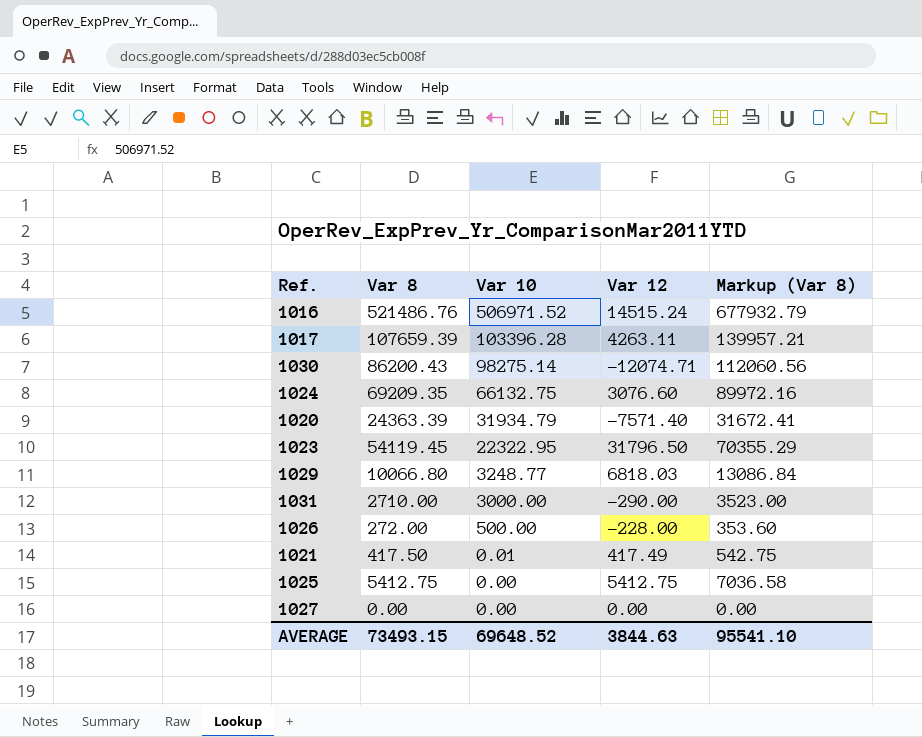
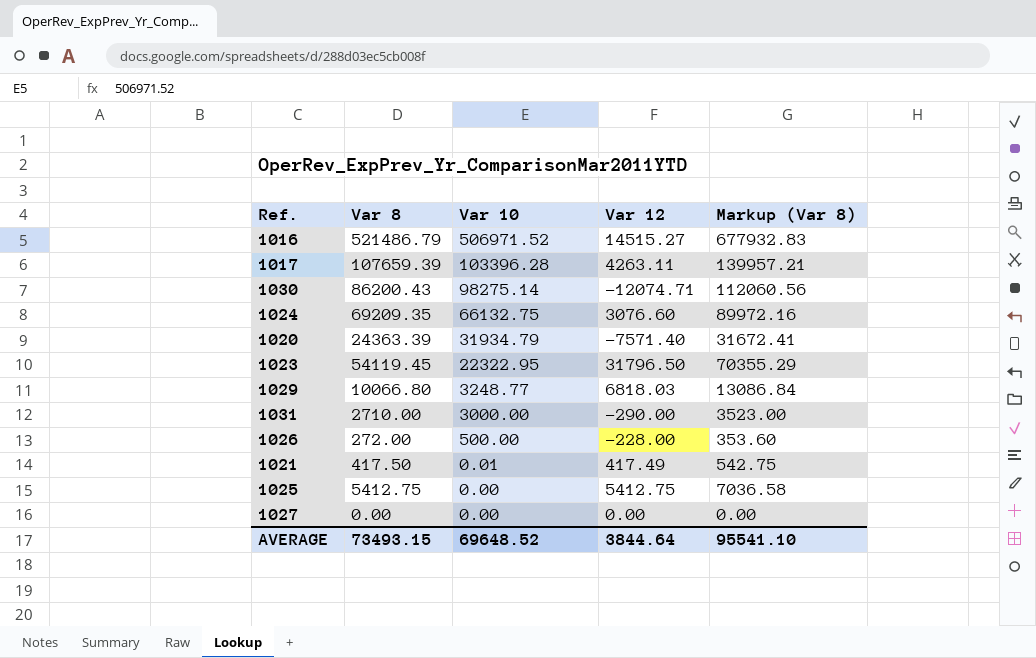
1016 | Var 8: 521486.76 -> 521486.79
1016 | Var 12: 14515.24 -> 14515.27
1016 | Markup (Var 8): 677932.79 -> 677932.83
AVERAGE | Var 12: 3844.63 -> 3844.64

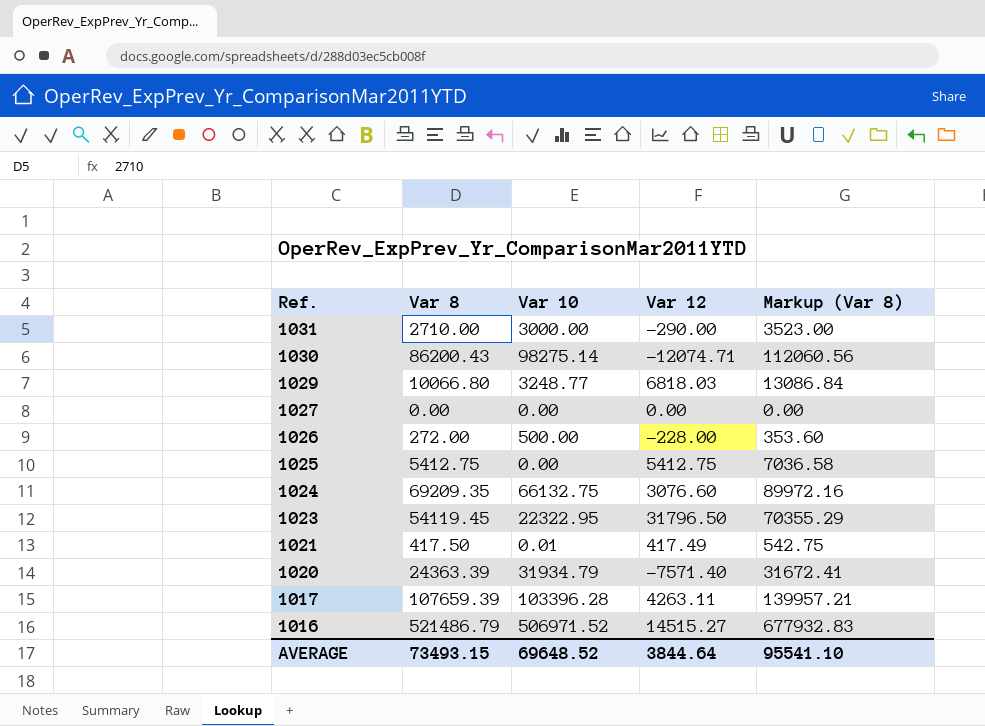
row order: Var 10 descending -> Ref. descending

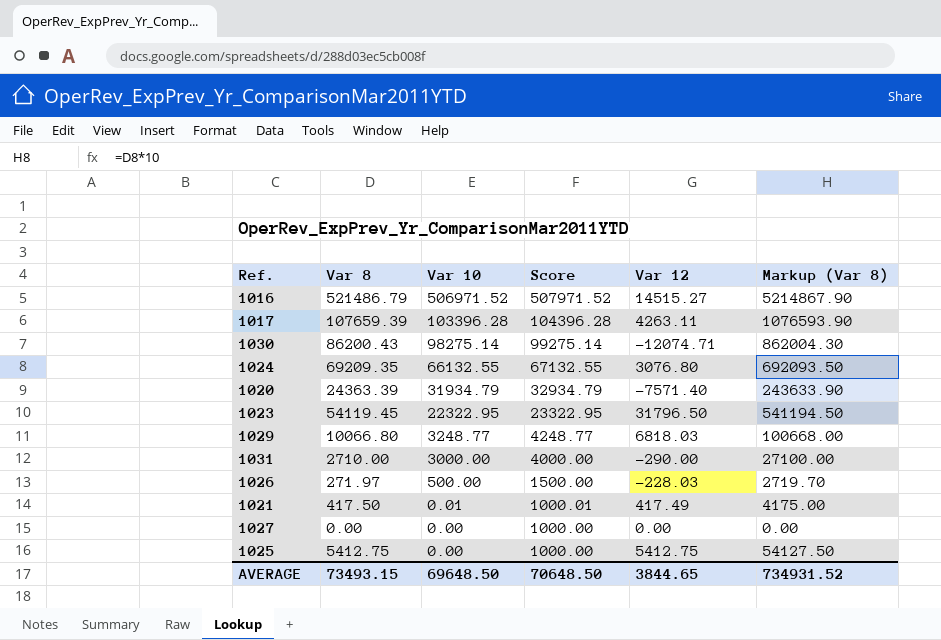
row order: Ref. descending -> Var 10 descending
column Score | formula: none -> [Var 10] + 1000
column Markup (Var 8) | formula: [Var 8] * 1.3 -> [Var 8] * 10
1024 | Var 10: 66132.75 -> 66132.55
1024 | Var 12: 3076.60 -> 3076.80
1026 | Var 8: 272.00 -> 271.97
1026 | Var 12: -228.00 -> -228.03
AVERAGE | Var 10: 69648.52 -> 69648.50
AVERAGE | Var 12: 3844.64 -> 3844.65
AVERAGE | Markup (Var 8): 95541.10 -> 734931.52

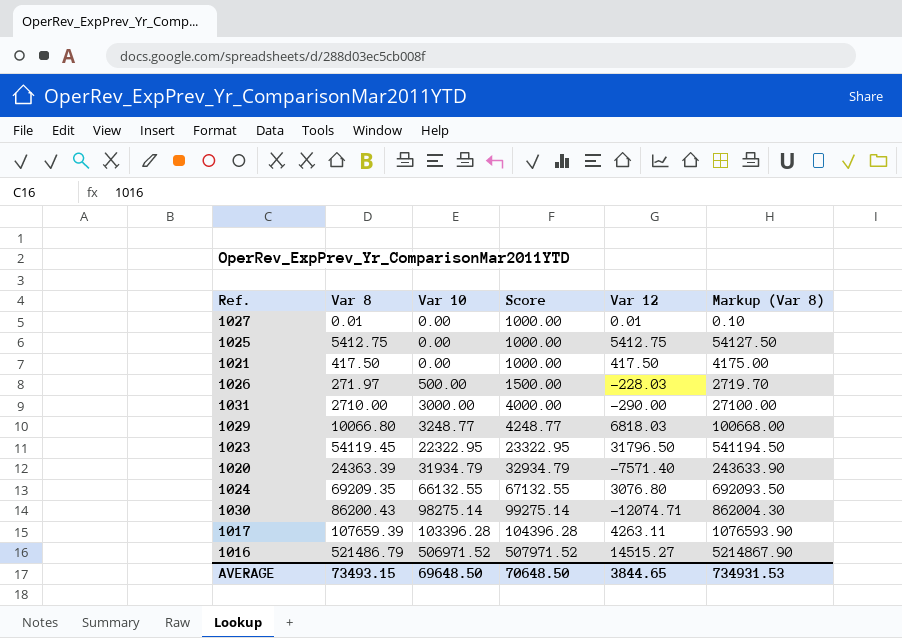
row order: Var 10 descending -> Var 10 ascending
1027 | Var 8: 0.00 -> 0.01
1027 | Var 12: 0.00 -> 0.01
1027 | Markup (Var 8): 0.00 -> 0.10
1021 | Var 10: 0.01 -> 0.00
1021 | Score: 1000.01 -> 1000.00
1021 | Var 12: 417.49 -> 417.50
AVERAGE | Markup (Var 8): 734931.52 -> 734931.53

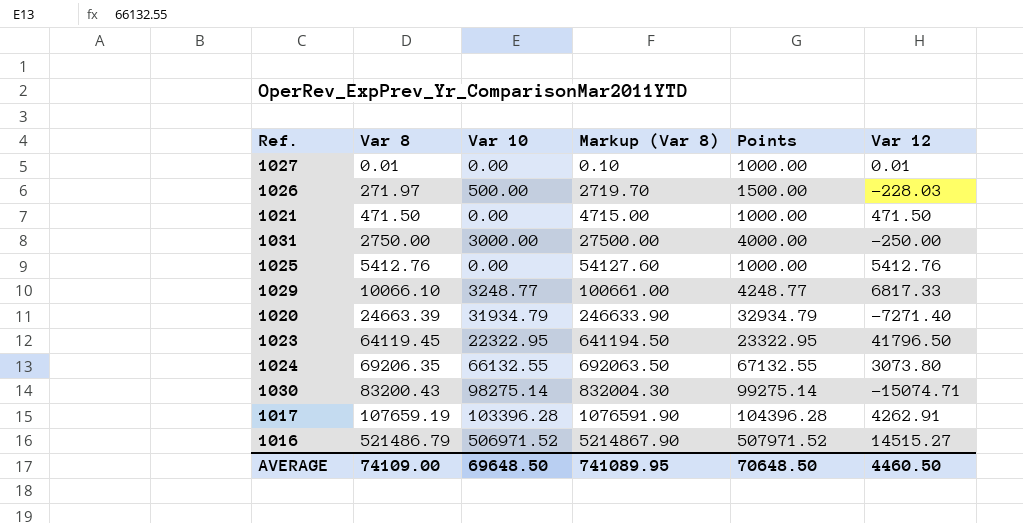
row order: Var 10 ascending -> Var 8 ascending
column Markup (Var 8) | position: 6 -> 4
column name: Score -> Points
1021 | Var 8: 417.50 -> 471.50
1021 | Markup (Var 8): 4175.00 -> 4715.00
1021 | Var 12: 417.50 -> 471.50
1031 | Var 8: 2710.00 -> 2750.00
1031 | Markup (Var 8): 27100.00 -> 27500.00
1031 | Var 12: -290.00 -> -250.00
1025 | Var 8: 5412.75 -> 5412.76
1025 | Markup (Var 8): 54127.50 -> 54127.60
1025 | Var 12: 5412.75 -> 5412.76
1029 | Var 8: 10066.80 -> 10066.10
1029 | Markup (Var 8): 100668.00 -> 100661.00
1029 | Var 12: 6818.03 -> 6817.33
1020 | Var 8: 24363.39 -> 24663.39
1020 | Markup (Var 8): 243633.90 -> 246633.90
1020 | Var 12: -7571.40 -> -7271.40
1023 | Var 8: 54119.45 -> 64119.45
1023 | Markup (Var 8): 541194.50 -> 641194.50
1023 | Var 12: 31796.50 -> 41796.50
1024 | Var 8: 69209.35 -> 69206.35
1024 | Markup (Var 8): 692093.50 -> 692063.50
1024 | Var 12: 3076.80 -> 3073.80
1030 | Var 8: 86200.43 -> 83200.43
1030 | Markup (Var 8): 862004.30 -> 832004.30
1030 | Var 12: -12074.71 -> -15074.71
1017 | Var 8: 107659.39 -> 107659.19
1017 | Markup (Var 8): 1076593.90 -> 1076591.90
1017 | Var 12: 4263.11 -> 4262.91
AVERAGE | Var 8: 73493.15 -> 74109.00
AVERAGE | Markup (Var 8): 734931.53 -> 741089.95
AVERAGE | Var 12: 3844.65 -> 4460.50

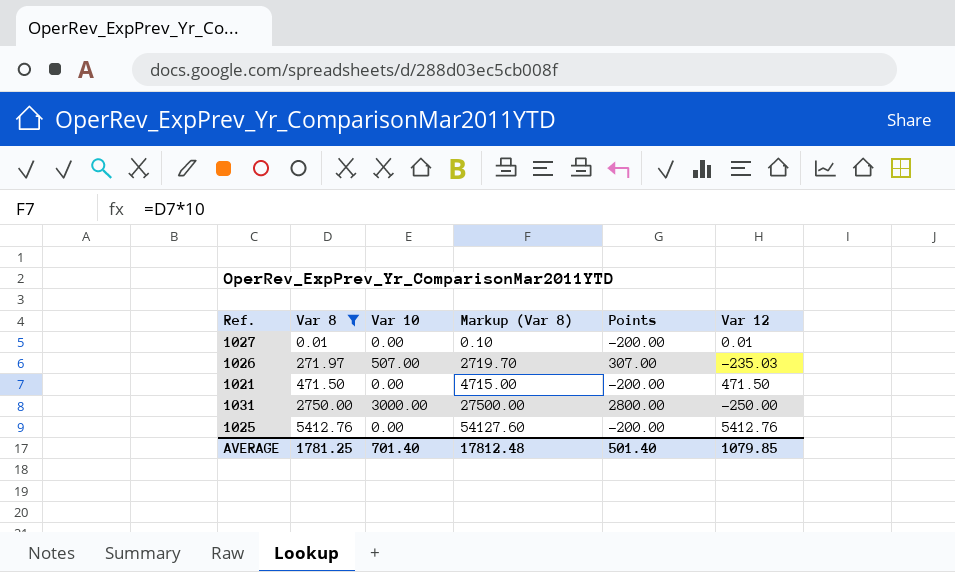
filter: none -> Var 8 <= 5412.76
column Points | formula: [Var 10] + 1000 -> [Var 10] - 200
1026 | Var 10: 500.00 -> 507.00
1026 | Var 12: -228.03 -> -235.03
AVERAGE | Var 8: 74109.00 -> 1781.25
AVERAGE | Var 10: 69648.50 -> 701.40
AVERAGE | Markup (Var 8): 741089.95 -> 17812.48
AVERAGE | Points: 70648.50 -> 501.40
AVERAGE | Var 12: 4460.50 -> 1079.85

